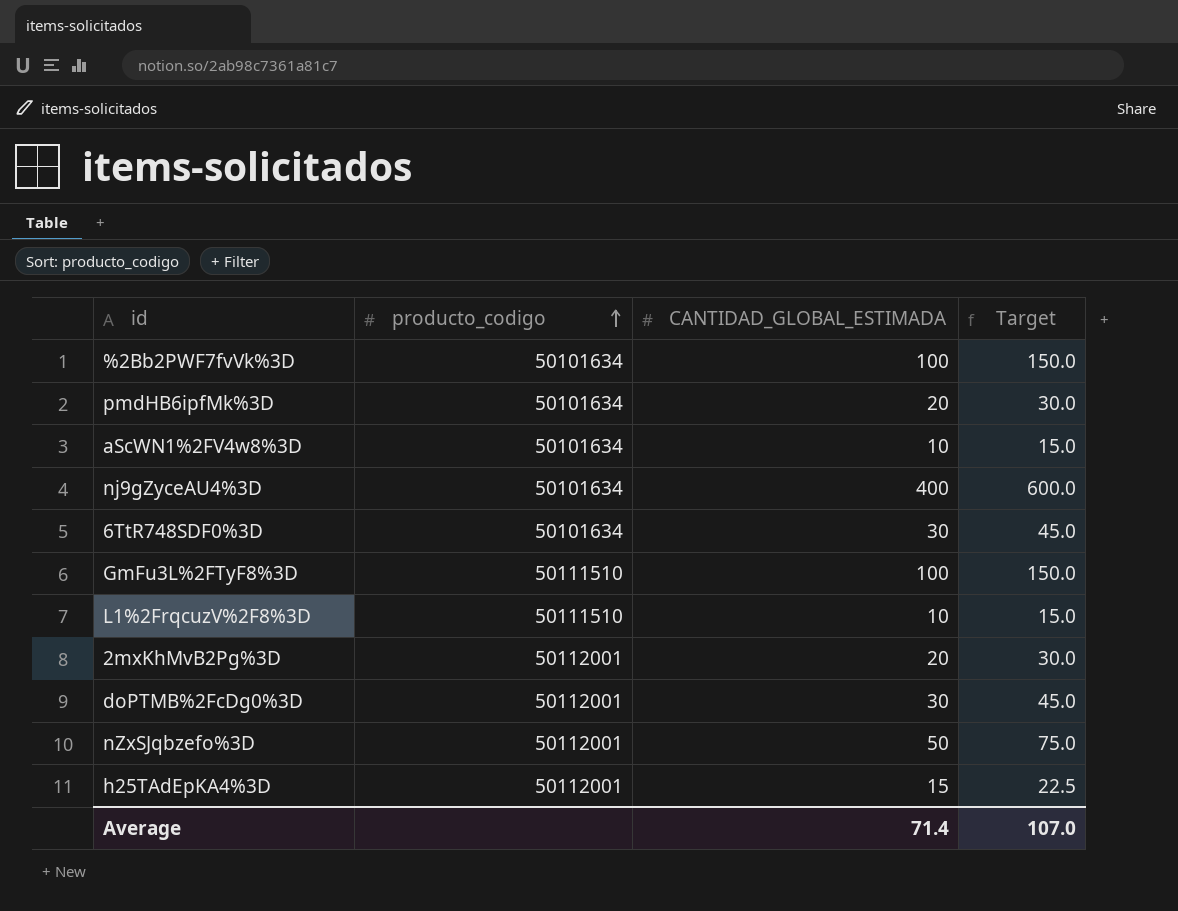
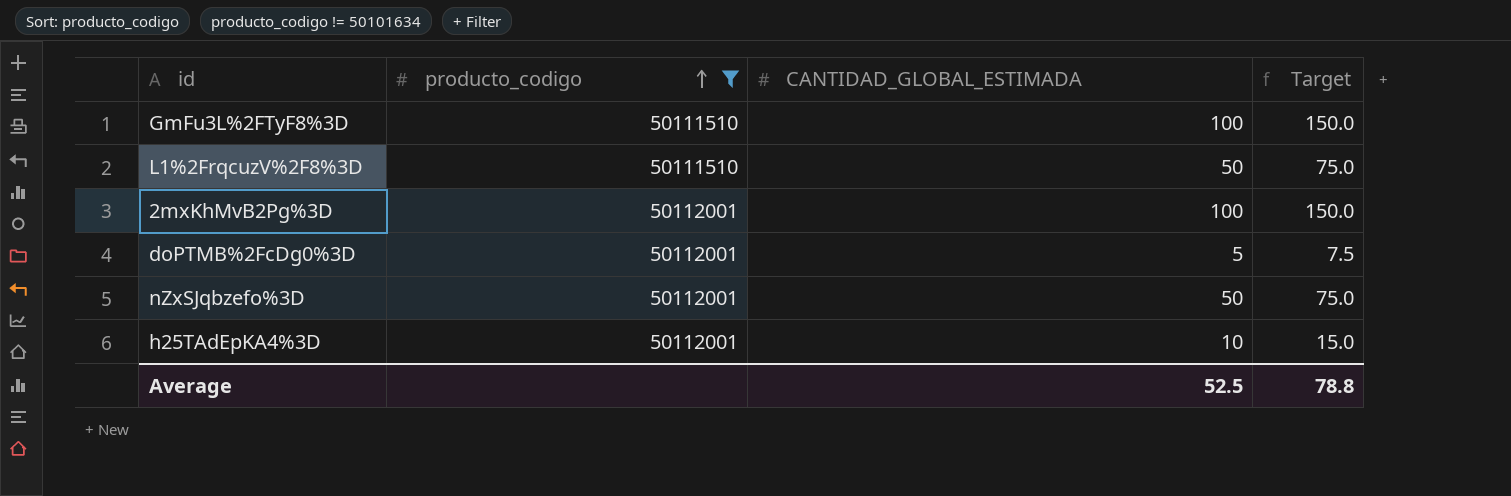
filter: none -> producto_codigo != 50101634
L1%2FrqcuzV%2F8%3D | CANTIDAD_GLOBAL_ESTIMADA: 10 -> 50
L1%2FrqcuzV%2F8%3D | Target: 15.0 -> 75.0
2mxKhMvB2Pg%3D | CANTIDAD_GLOBAL_ESTIMADA: 20 -> 100
2mxKhMvB2Pg%3D | Target: 30.0 -> 150.0
doPTMB%2FcDg0%3D | CANTIDAD_GLOBAL_ESTIMADA: 30 -> 5
doPTMB%2FcDg0%3D | Target: 45.0 -> 7.5
h25TAdEpKA4%3D | CANTIDAD_GLOBAL_ESTIMADA: 15 -> 10
h25TAdEpKA4%3D | Target: 22.5 -> 15.0
Average | CANTIDAD_GLOBAL_ESTIMADA: 71.4 -> 52.5
Average | Target: 107.0 -> 78.8

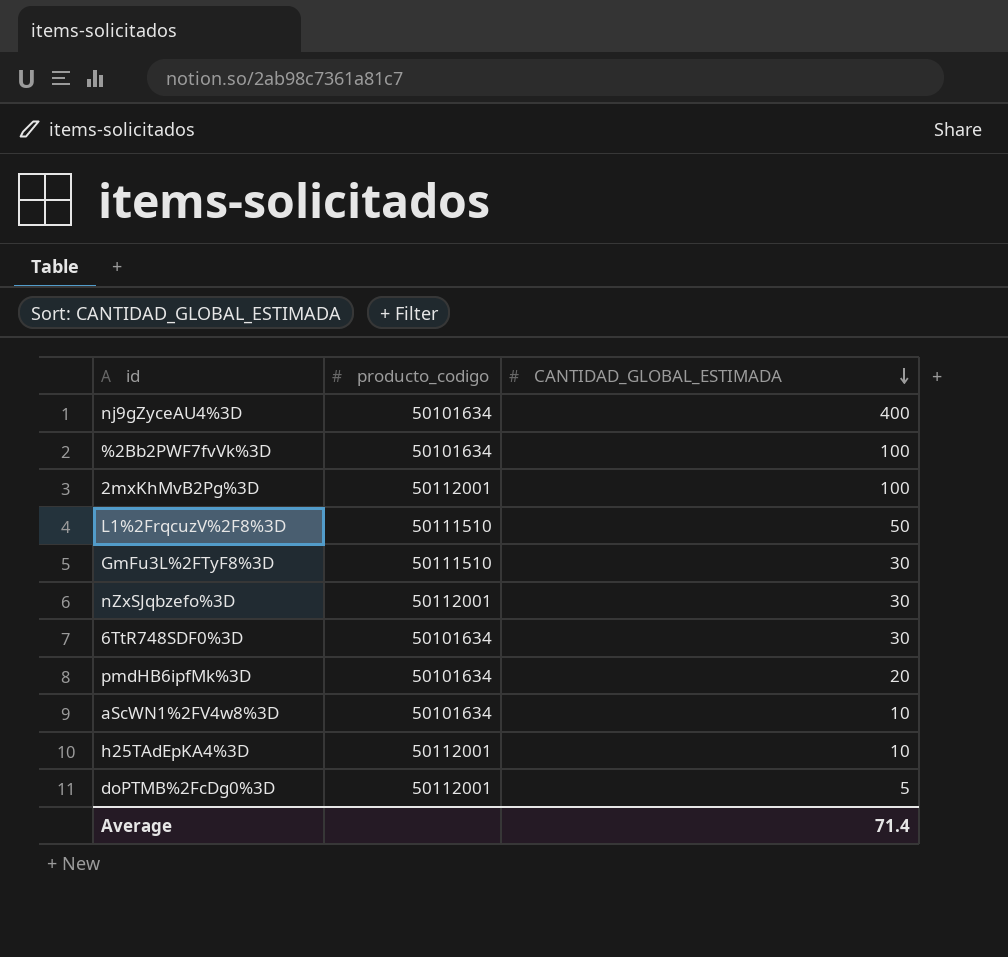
filter: producto_codigo != 50101634 -> none
row order: producto_codigo ascending -> CANTIDAD_GLOBAL_ESTIMADA descending
column Target | formula: [CANTIDAD_GLOBAL_ESTIMADA] * 1.5 -> none
GmFu3L%2FTyF8%3D | CANTIDAD_GLOBAL_ESTIMADA: 100 -> 30
nZxSJqbzefo%3D | CANTIDAD_GLOBAL_ESTIMADA: 50 -> 30
Average | CANTIDAD_GLOBAL_ESTIMADA: 52.5 -> 71.4

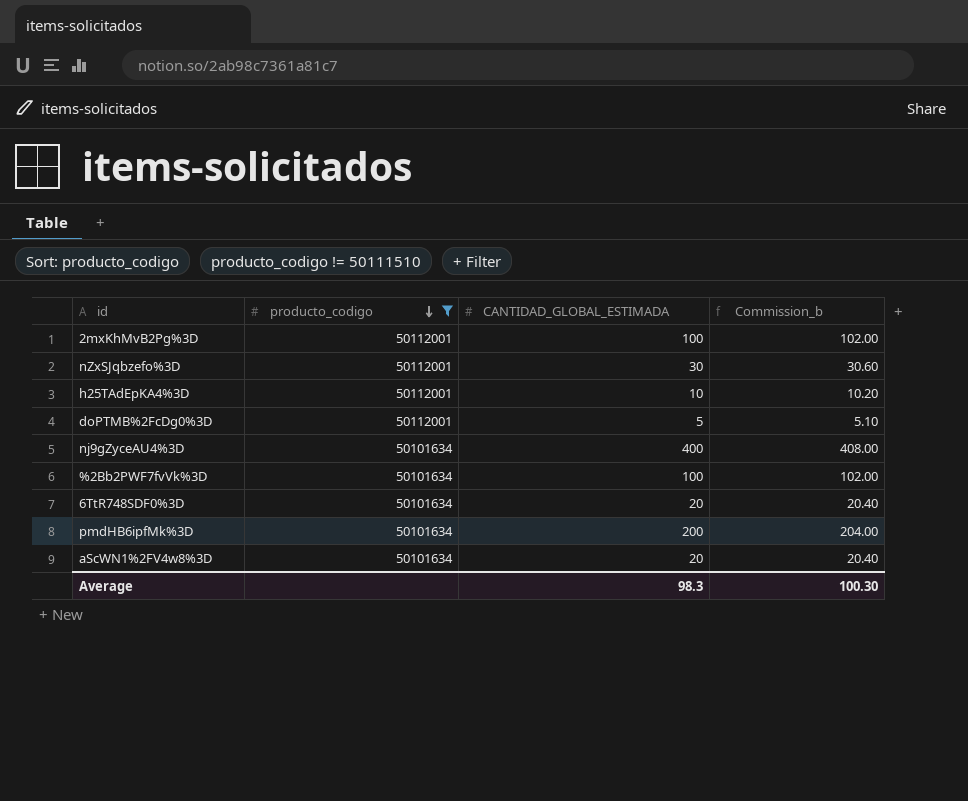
filter: none -> producto_codigo != 50111510
row order: CANTIDAD_GLOBAL_ESTIMADA descending -> producto_codigo descending
column Commission_b | formula: none -> [CANTIDAD_GLOBAL_ESTIMADA] * 1.02
6TtR748SDF0%3D | CANTIDAD_GLOBAL_ESTIMADA: 30 -> 20
pmdHB6ipfMk%3D | CANTIDAD_GLOBAL_ESTIMADA: 20 -> 200
aScWN1%2FV4w8%3D | CANTIDAD_GLOBAL_ESTIMADA: 10 -> 20
Average | CANTIDAD_GLOBAL_ESTIMADA: 71.4 -> 98.3

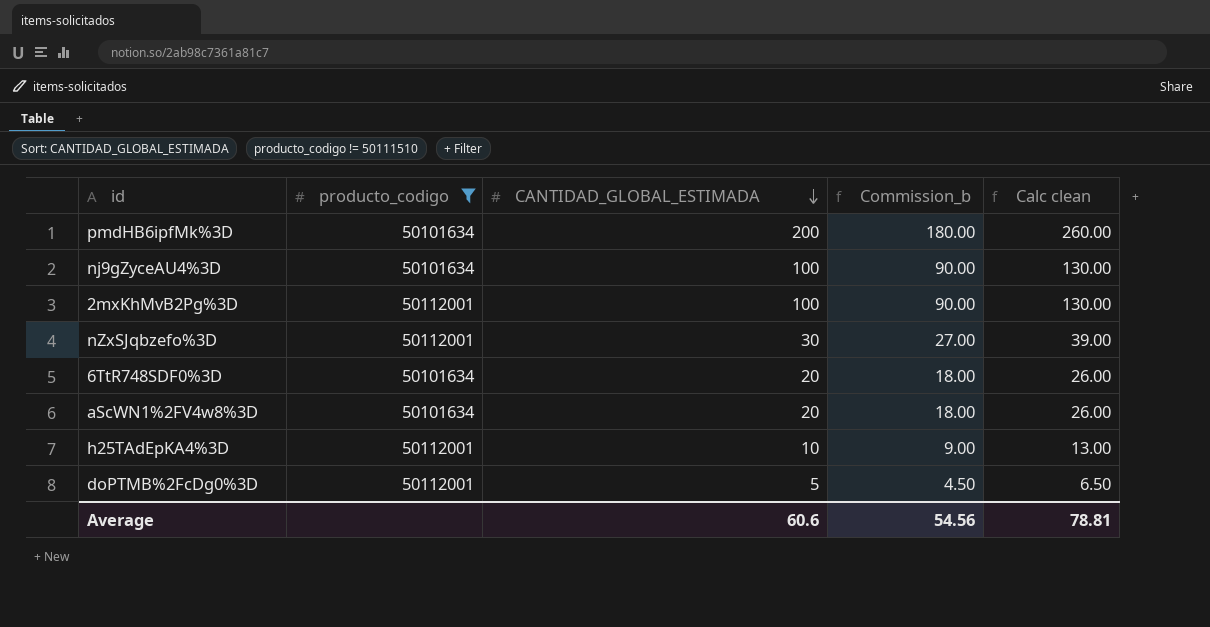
row order: producto_codigo descending -> CANTIDAD_GLOBAL_ESTIMADA descending
column Commission_b | formula: [CANTIDAD_GLOBAL_ESTIMADA] * 1.02 -> [CANTIDAD_GLOBAL_ESTIMADA] * 0.9
column Calc clean | formula: none -> [CANTIDAD_GLOBAL_ESTIMADA] * 1.3
row %2Bb2PWF7fvVk%3D: 50101634 | 100 | 102.00 -> none
nj9gZyceAU4%3D | CANTIDAD_GLOBAL_ESTIMADA: 400 -> 100
Average | CANTIDAD_GLOBAL_ESTIMADA: 98.3 -> 60.6
Average | Commission_b: 100.30 -> 54.56

